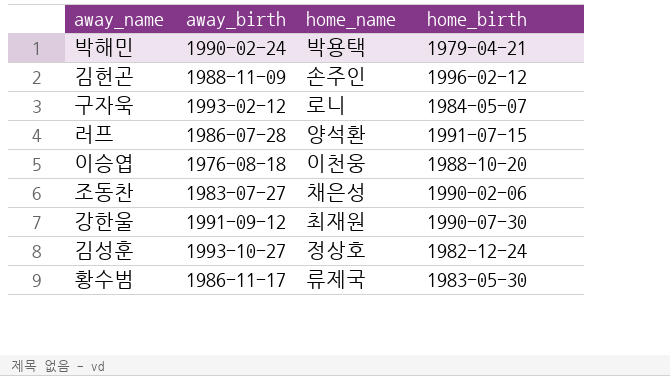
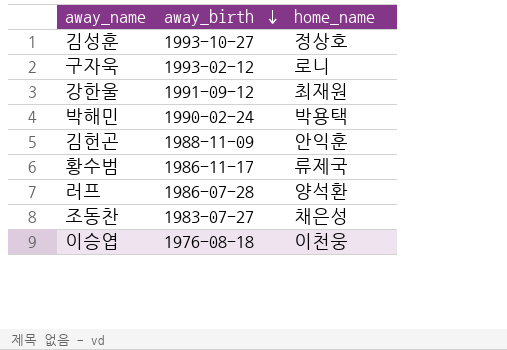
row order: none -> away_birth descending
column home_birth | position: 4 -> none
김헌곤 | home_name: 손주인 -> 안익훈

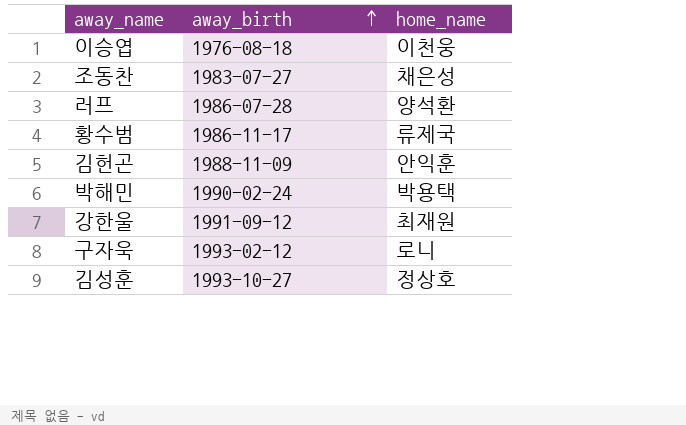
row order: away_birth descending -> away_birth ascending

